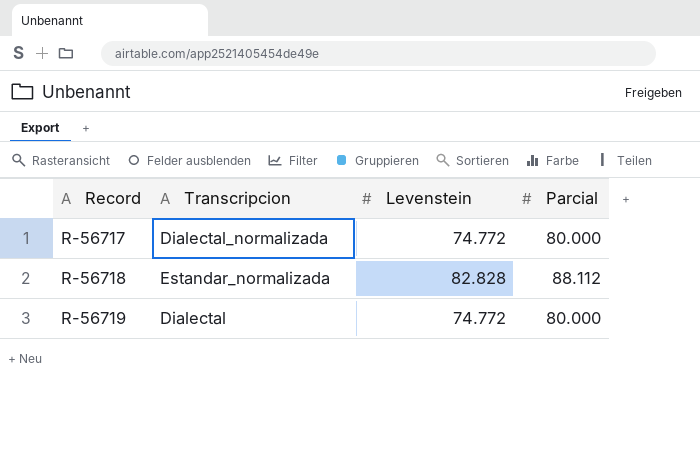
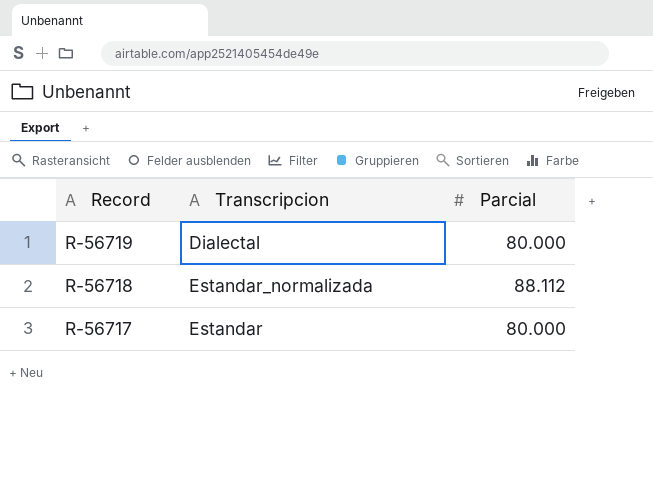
row order: Record ascending -> Record descending
column Levenstein | position: 3 -> none
R-56717 | Transcripcion: Dialectal_normalizada -> Estandar

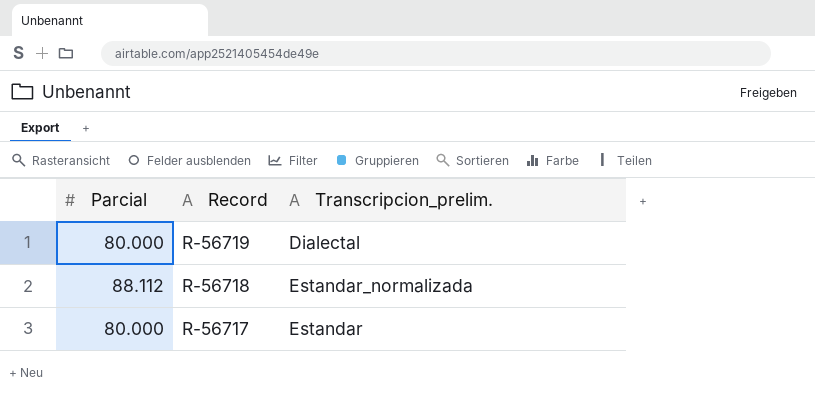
column Parcial | position: 3 -> 1
column name: Transcripcion -> Transcripcion_prelim.

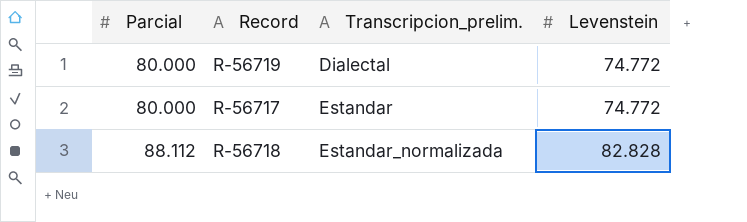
row order: Record descending -> Parcial ascending
column Levenstein | position: none -> 4

